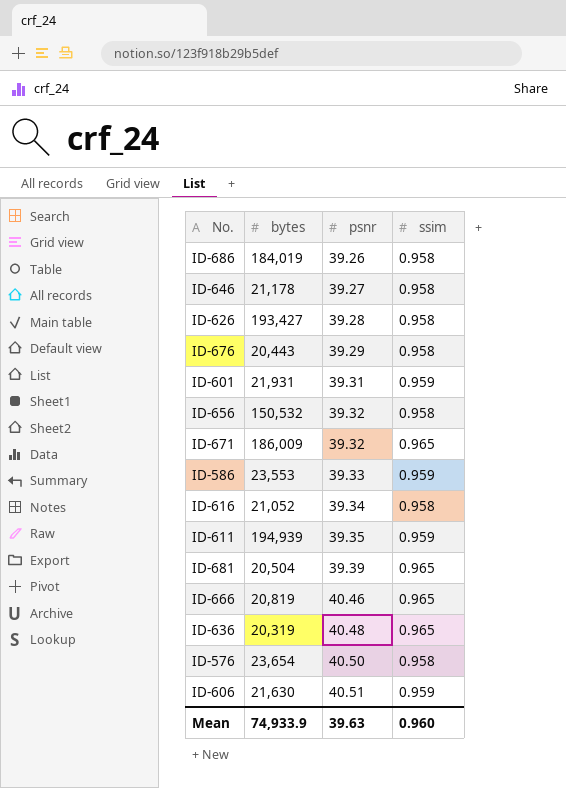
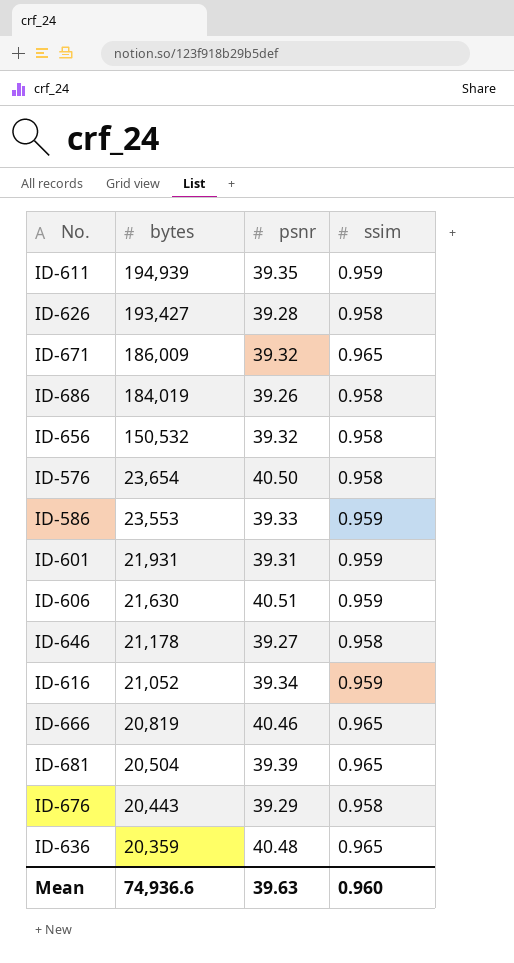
row order: psnr ascending -> bytes descending
ID-616 | ssim: 0.958 -> 0.959
ID-636 | bytes: 20,319 -> 20,359
Mean | bytes: 74,933.9 -> 74,936.6

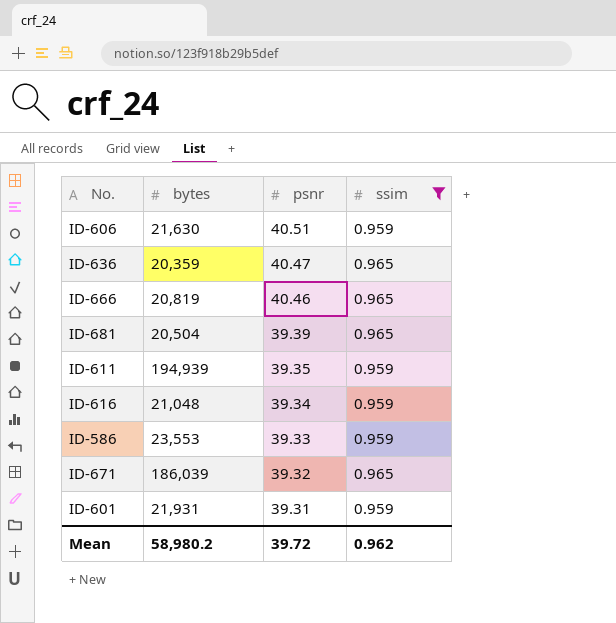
filter: none -> ssim != 0.958
row order: bytes descending -> psnr descending
ID-636 | psnr: 40.48 -> 40.47
ID-616 | bytes: 21,052 -> 21,048
ID-671 | bytes: 186,009 -> 186,039
Mean | bytes: 74,936.6 -> 58,980.2
Mean | psnr: 39.63 -> 39.72
Mean | ssim: 0.960 -> 0.962

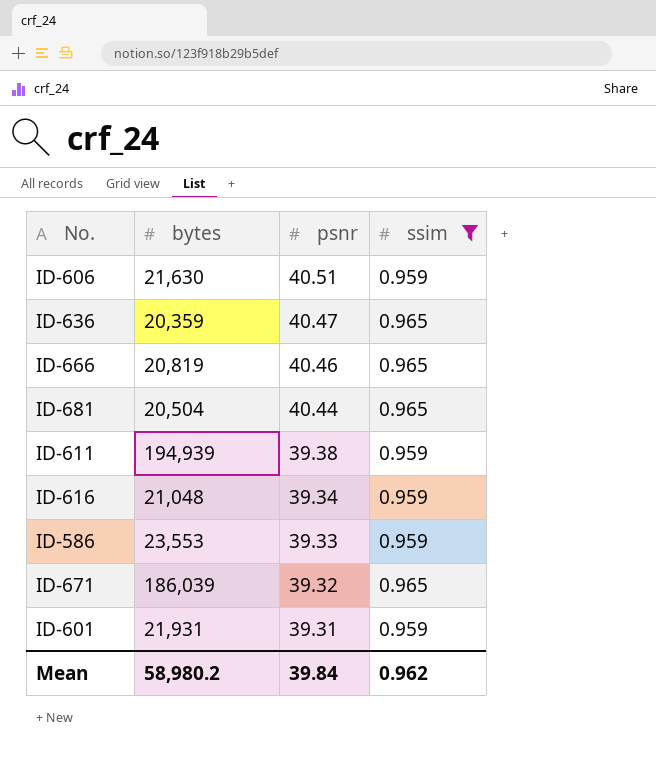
ID-681 | psnr: 39.39 -> 40.44
ID-611 | psnr: 39.35 -> 39.38
Mean | psnr: 39.72 -> 39.84

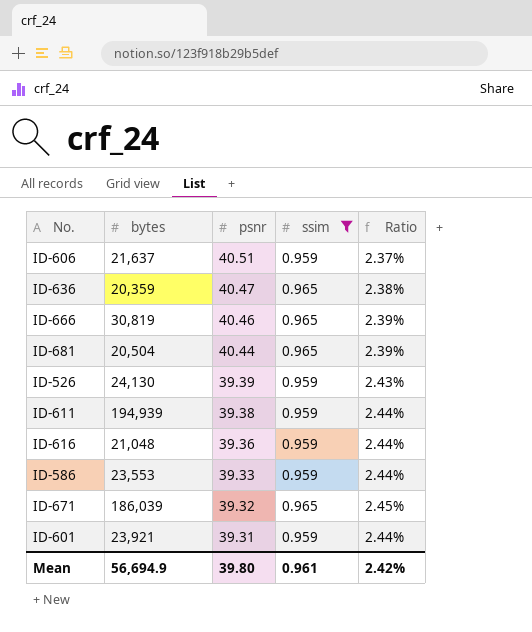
column Ratio | formula: none -> [ssim] / [psnr]
ID-606 | bytes: 21,630 -> 21,637
ID-666 | bytes: 20,819 -> 30,819
row ID-526: none -> 24,130 | 39.39 | 0.959 | 2.43%
ID-616 | psnr: 39.34 -> 39.36
ID-601 | bytes: 21,931 -> 23,921
Mean | bytes: 58,980.2 -> 56,694.9
Mean | psnr: 39.84 -> 39.80
Mean | ssim: 0.962 -> 0.961

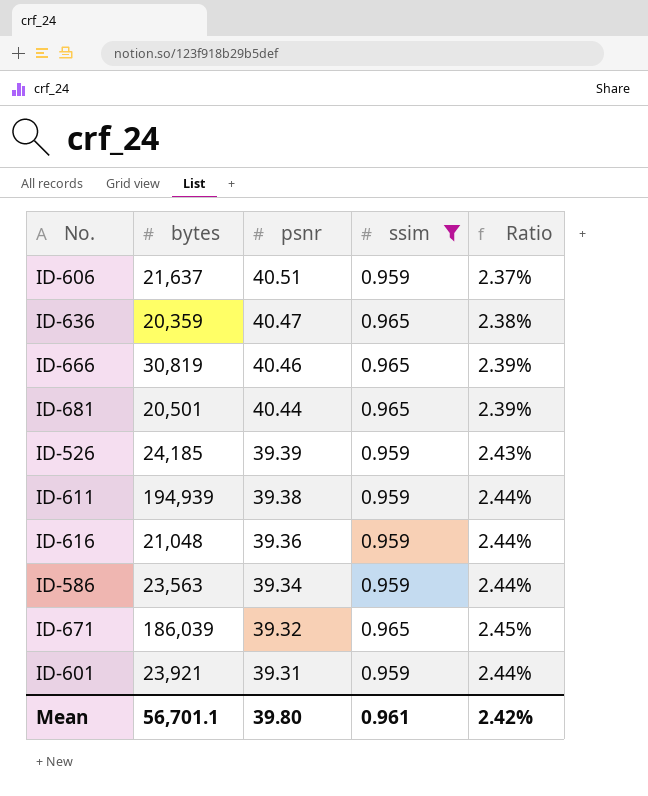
ID-681 | bytes: 20,504 -> 20,501
ID-526 | bytes: 24,130 -> 24,185
ID-586 | bytes: 23,553 -> 23,563
ID-586 | psnr: 39.33 -> 39.34
Mean | bytes: 56,694.9 -> 56,701.1

